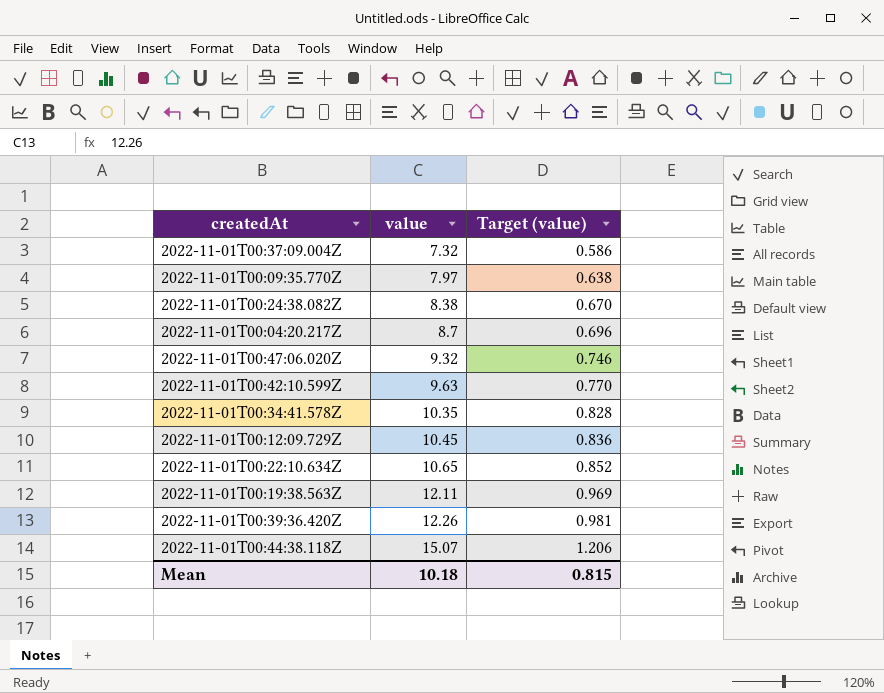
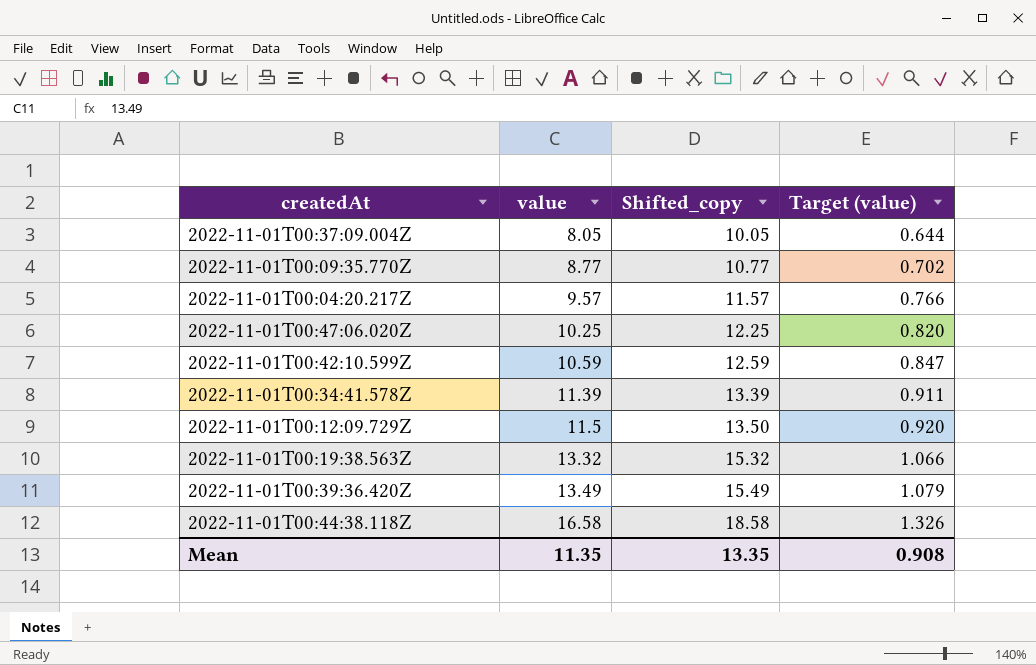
column Shifted_copy | formula: none -> [value] + 2
row 2022-11-01T00:24:38.082Z: 8.38 | 0.670 -> none
row 2022-11-01T00:22:10.634Z: 10.65 | 0.852 -> none
2022-11-01T00:37:09.004Z | value: 7.32 -> 8.05
2022-11-01T00:37:09.004Z | Target (value): 0.586 -> 0.644
2022-11-01T00:09:35.770Z | value: 7.97 -> 8.77
2022-11-01T00:09:35.770Z | Target (value): 0.638 -> 0.702
2022-11-01T00:04:20.217Z | value: 8.7 -> 9.57
2022-11-01T00:04:20.217Z | Target (value): 0.696 -> 0.766
2022-11-01T00:47:06.020Z | value: 9.32 -> 10.25
2022-11-01T00:47:06.020Z | Target (value): 0.746 -> 0.820
2022-11-01T00:42:10.599Z | value: 9.63 -> 10.59
2022-11-01T00:42:10.599Z | Target (value): 0.770 -> 0.847
2022-11-01T00:34:41.578Z | value: 10.35 -> 11.39
2022-11-01T00:34:41.578Z | Target (value): 0.828 -> 0.911
2022-11-01T00:12:09.729Z | value: 10.45 -> 11.5
2022-11-01T00:12:09.729Z | Target (value): 0.836 -> 0.920
2022-11-01T00:19:38.563Z | value: 12.11 -> 13.32
2022-11-01T00:19:38.563Z | Target (value): 0.969 -> 1.066
2022-11-01T00:39:36.420Z | value: 12.26 -> 13.49
2022-11-01T00:39:36.420Z | Target (value): 0.981 -> 1.079
2022-11-01T00:44:38.118Z | value: 15.07 -> 16.58
2022-11-01T00:44:38.118Z | Target (value): 1.206 -> 1.326
Mean | value: 10.18 -> 11.35
Mean | Target (value): 0.815 -> 0.908

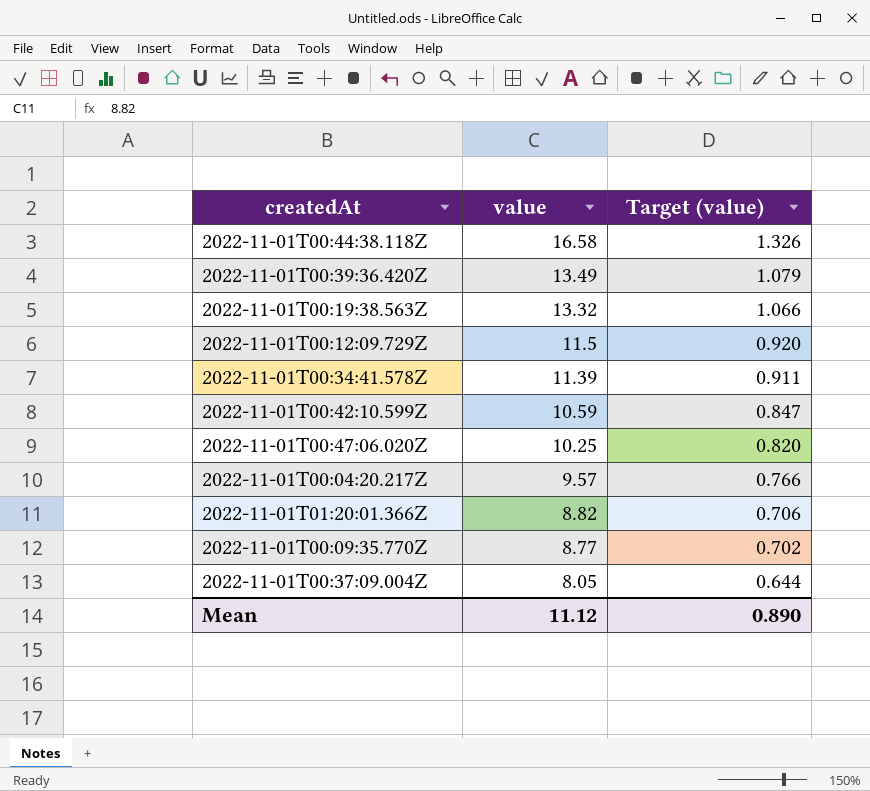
row order: value ascending -> value descending
column Shifted_copy | formula: [value] + 2 -> none
row 2022-11-01T01:20:01.366Z: none -> 8.82 | 0.706
Mean | value: 11.35 -> 11.12
Mean | Target (value): 0.908 -> 0.890

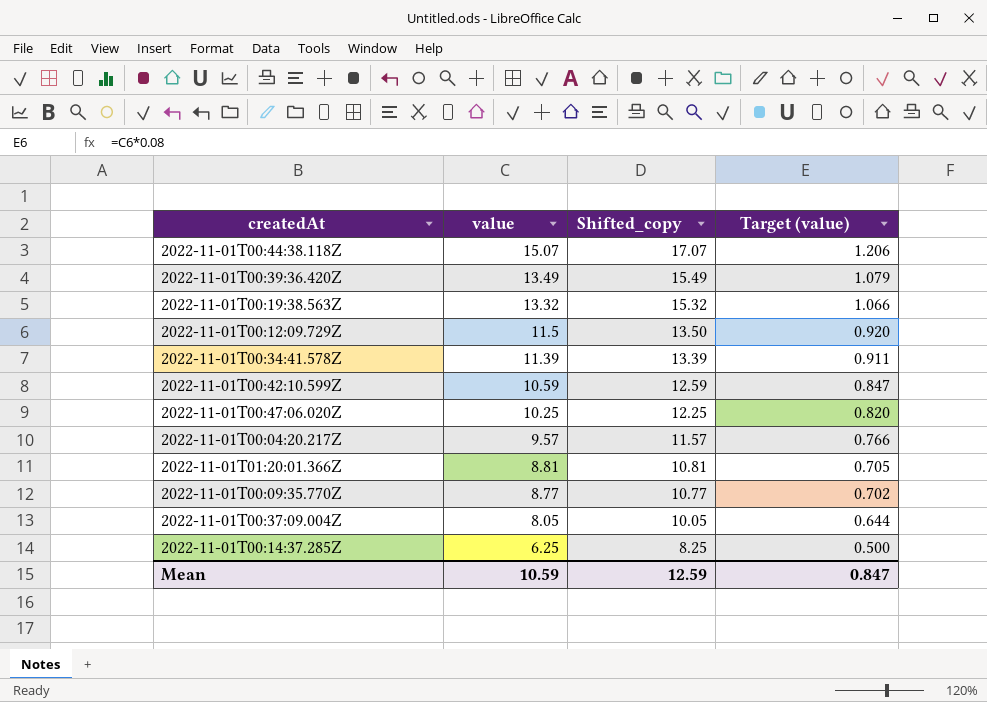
column Shifted_copy | formula: none -> [value] + 2
2022-11-01T00:44:38.118Z | value: 16.58 -> 15.07
2022-11-01T00:44:38.118Z | Target (value): 1.326 -> 1.206
2022-11-01T01:20:01.366Z | value: 8.82 -> 8.81
2022-11-01T01:20:01.366Z | Target (value): 0.706 -> 0.705
row 2022-11-01T00:14:37.285Z: none -> 6.25 | 8.25 | 0.500
Mean | value: 11.12 -> 10.59
Mean | Target (value): 0.890 -> 0.847

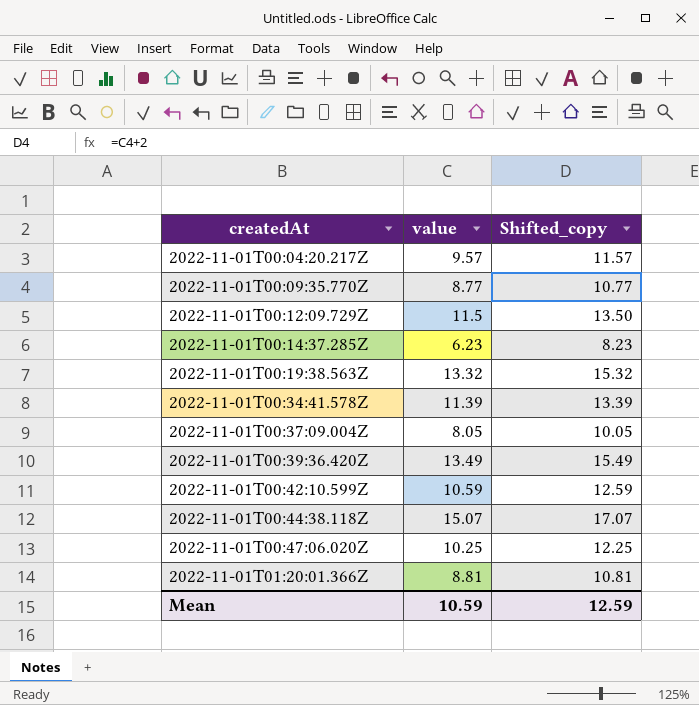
row order: value descending -> createdAt ascending
column Target (value) | formula: [value] * 0.08 -> none
2022-11-01T00:14:37.285Z | value: 6.25 -> 6.23
2022-11-01T00:14:37.285Z | Shifted_copy: 8.25 -> 8.23

